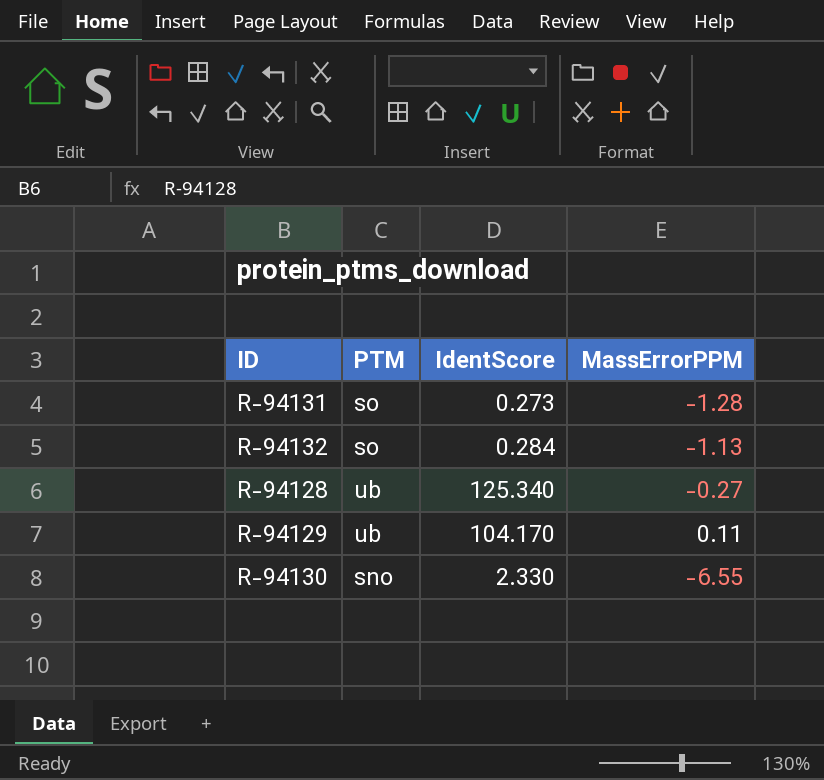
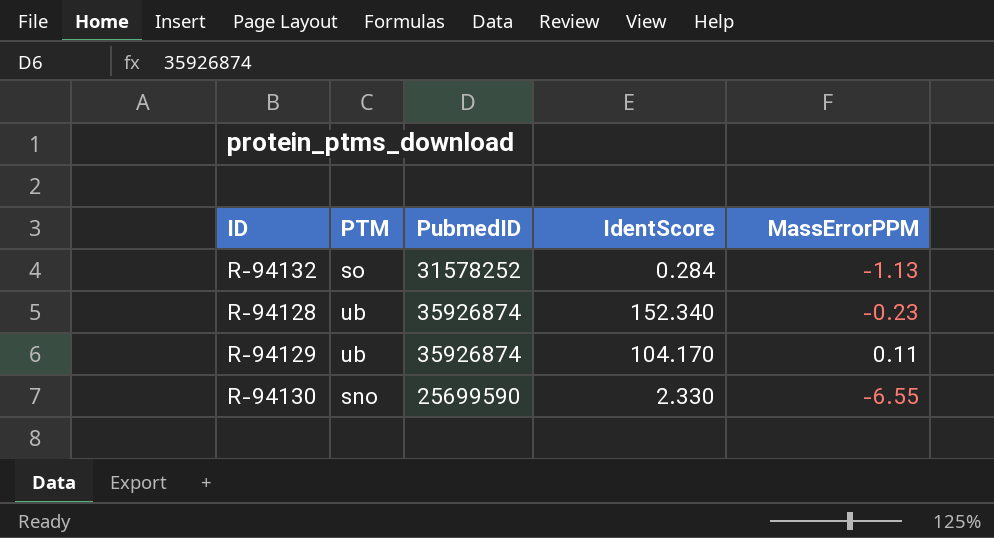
column PubmedID | position: none -> 3
row R-94131: so | 0.273 | -1.28 -> none
R-94128 | IdentScore: 125.340 -> 152.340
R-94128 | MassErrorPPM: -0.27 -> -0.23

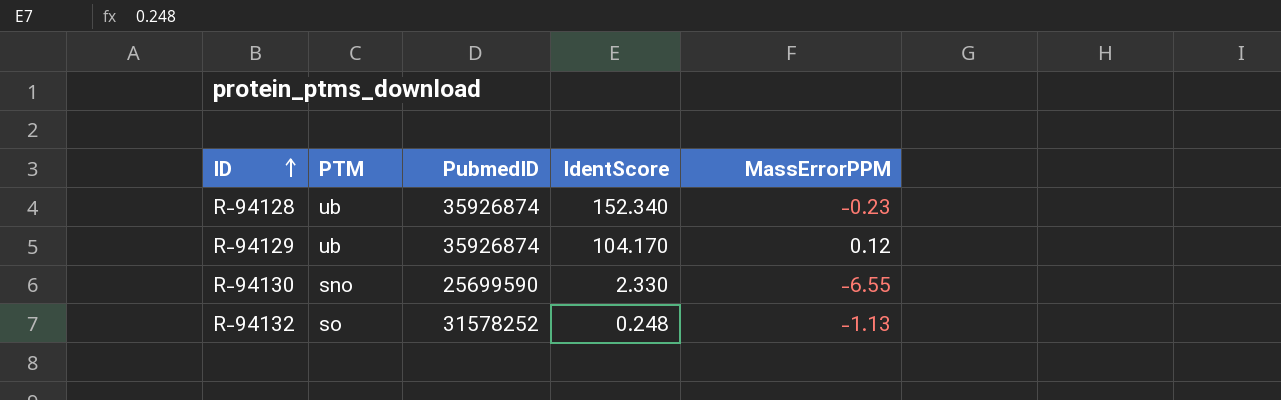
row order: none -> ID ascending
R-94129 | MassErrorPPM: 0.11 -> 0.12
R-94132 | IdentScore: 0.284 -> 0.248

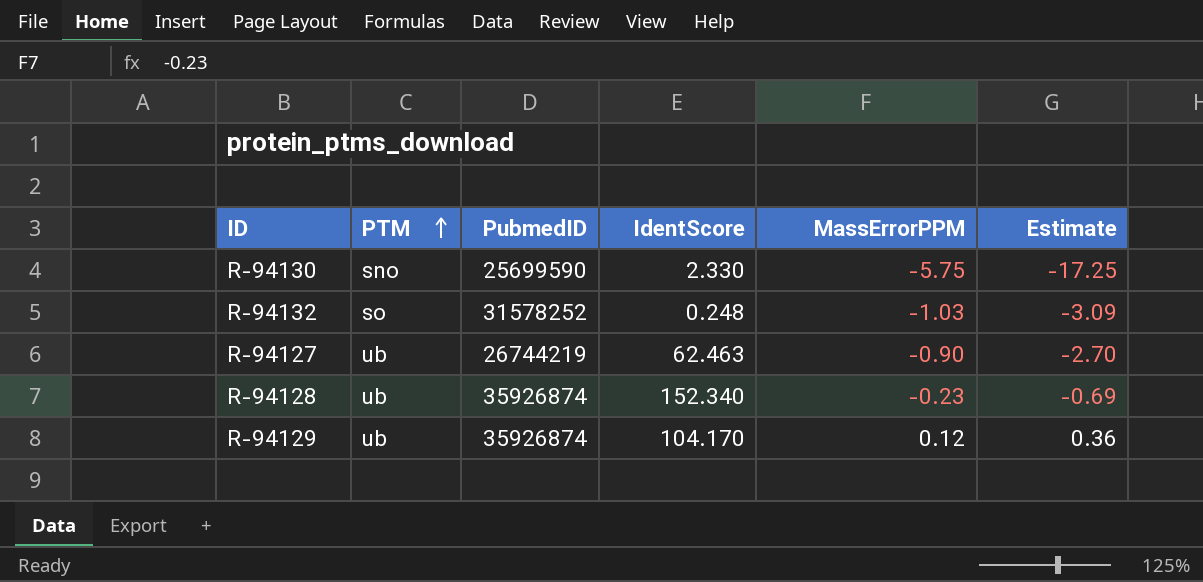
row order: ID ascending -> PTM ascending
column Estimate | formula: none -> [MassErrorPPM] * 3
R-94130 | MassErrorPPM: -6.55 -> -5.75
R-94132 | MassErrorPPM: -1.13 -> -1.03
row R-94127: none -> ub | 26744219 | 62.463 | -0.90 | -2.70

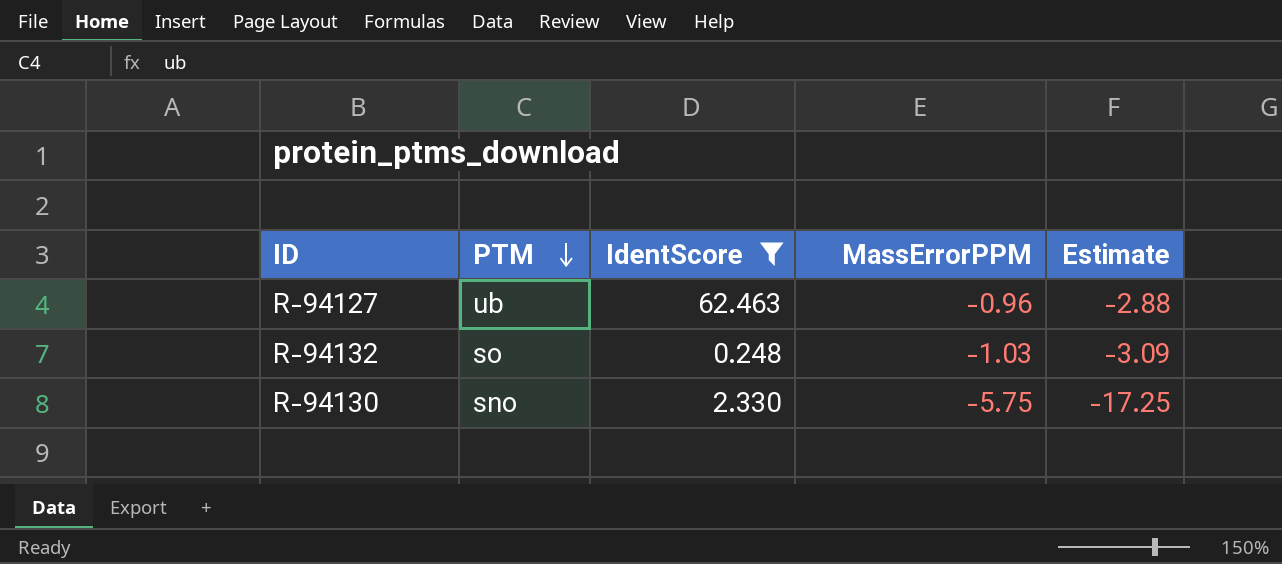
filter: none -> IdentScore <= 62.463
row order: PTM ascending -> PTM descending
column PubmedID | position: 3 -> none
R-94127 | MassErrorPPM: -0.90 -> -0.96
R-94127 | Estimate: -2.70 -> -2.88

